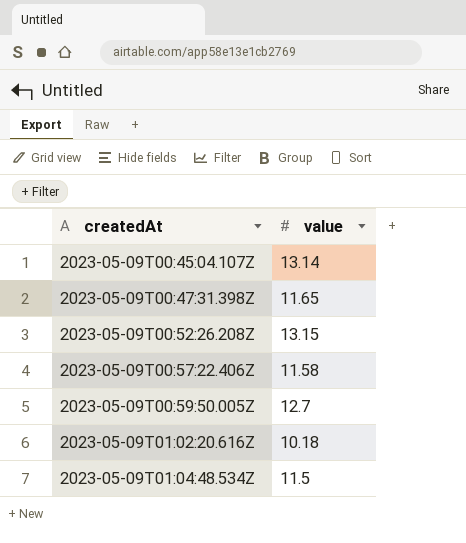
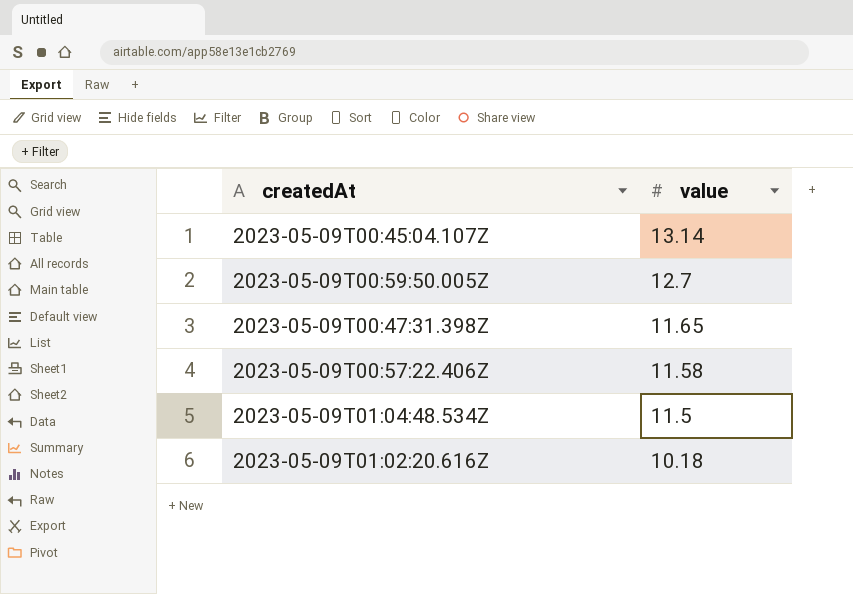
row order: createdAt ascending -> value descending
row 2023-05-09T00:52:26.208Z: 13.15 -> none

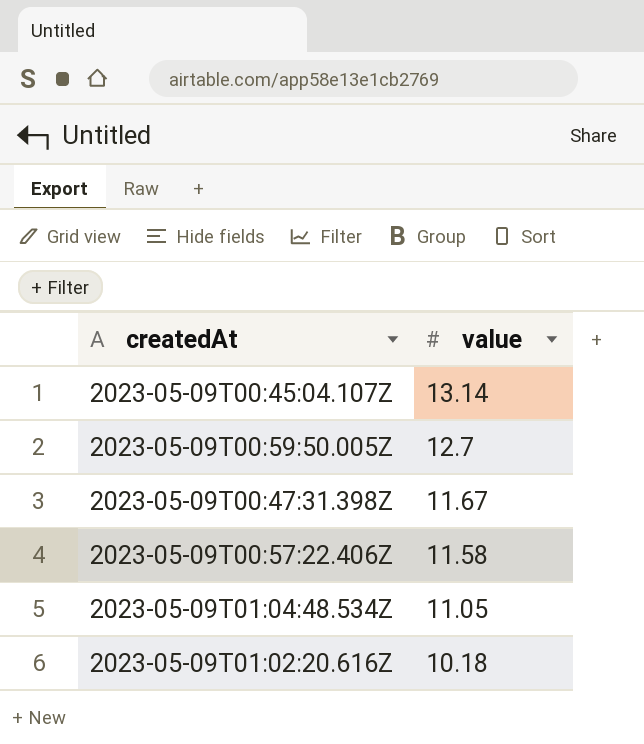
2023-05-09T00:47:31.398Z | value: 11.65 -> 11.67
2023-05-09T01:04:48.534Z | value: 11.5 -> 11.05

